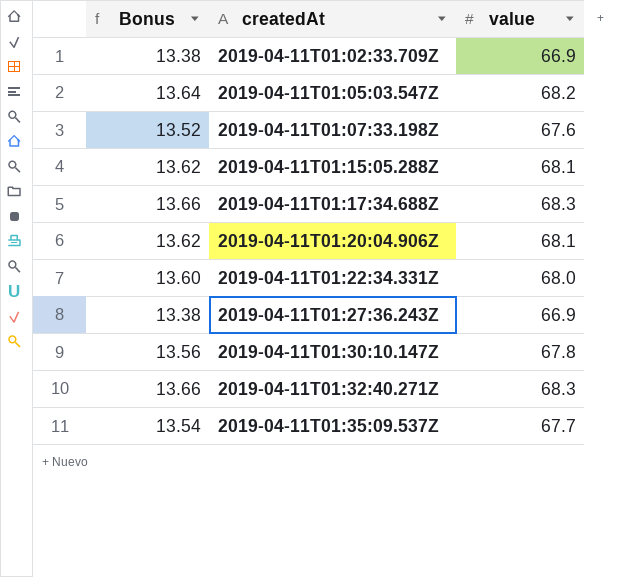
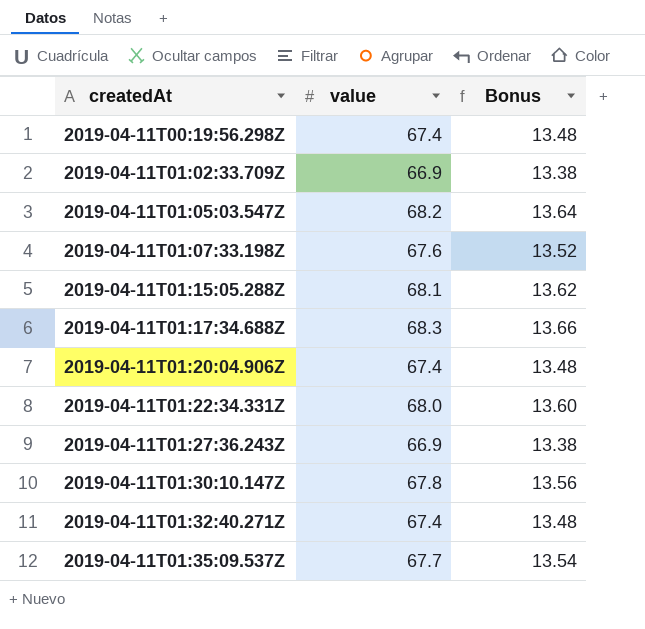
column Bonus | position: 1 -> 3
row 2019-04-11T00:19:56.298Z: none -> 67.4 | 13.48
2019-04-11T01:20:04.906Z | value: 68.1 -> 67.4
2019-04-11T01:20:04.906Z | Bonus: 13.62 -> 13.48
2019-04-11T01:32:40.271Z | value: 68.3 -> 67.4
2019-04-11T01:32:40.271Z | Bonus: 13.66 -> 13.48

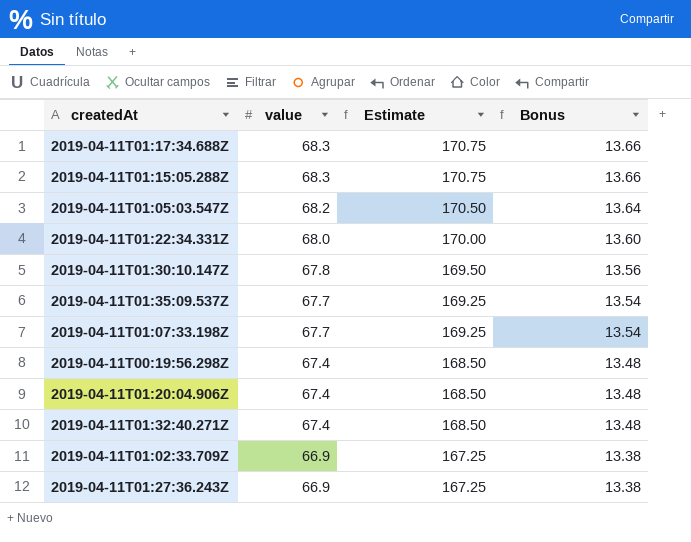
row order: createdAt ascending -> value descending
column Estimate | formula: none -> [value] * 2.5
2019-04-11T01:15:05.288Z | value: 68.1 -> 68.3
2019-04-11T01:15:05.288Z | Bonus: 13.62 -> 13.66
2019-04-11T01:07:33.198Z | value: 67.6 -> 67.7
2019-04-11T01:07:33.198Z | Bonus: 13.52 -> 13.54

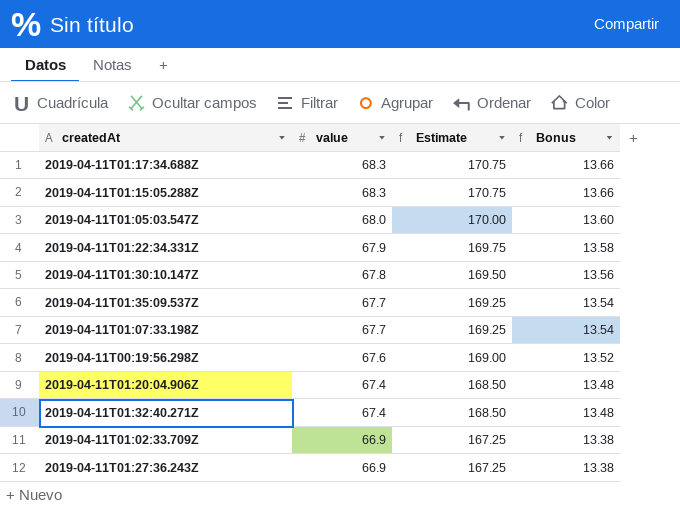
2019-04-11T01:05:03.547Z | value: 68.2 -> 68.0
2019-04-11T01:05:03.547Z | Estimate: 170.50 -> 170.00
2019-04-11T01:05:03.547Z | Bonus: 13.64 -> 13.60
2019-04-11T01:22:34.331Z | value: 68.0 -> 67.9
2019-04-11T01:22:34.331Z | Estimate: 170.00 -> 169.75
2019-04-11T01:22:34.331Z | Bonus: 13.60 -> 13.58
2019-04-11T00:19:56.298Z | value: 67.4 -> 67.6
2019-04-11T00:19:56.298Z | Estimate: 168.50 -> 169.00
2019-04-11T00:19:56.298Z | Bonus: 13.48 -> 13.52

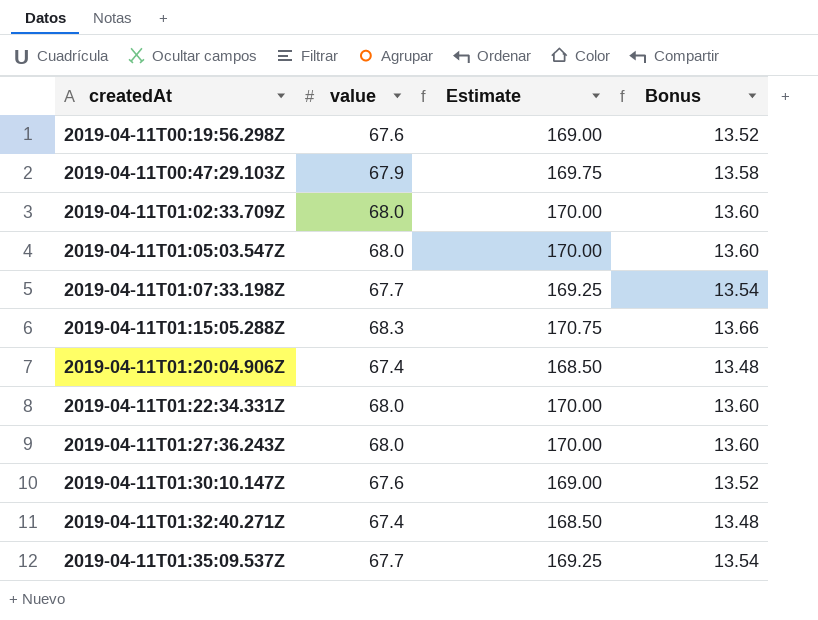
row order: value descending -> createdAt ascending
row 2019-04-11T01:17:34.688Z: 68.3 | 170.75 | 13.66 -> none
row 2019-04-11T00:47:29.103Z: none -> 67.9 | 169.75 | 13.58
2019-04-11T01:02:33.709Z | value: 66.9 -> 68.0
2019-04-11T01:02:33.709Z | Estimate: 167.25 -> 170.00
2019-04-11T01:02:33.709Z | Bonus: 13.38 -> 13.60
2019-04-11T01:22:34.331Z | value: 67.9 -> 68.0
2019-04-11T01:22:34.331Z | Estimate: 169.75 -> 170.00
2019-04-11T01:22:34.331Z | Bonus: 13.58 -> 13.60
2019-04-11T01:27:36.243Z | value: 66.9 -> 68.0
2019-04-11T01:27:36.243Z | Estimate: 167.25 -> 170.00
2019-04-11T01:27:36.243Z | Bonus: 13.38 -> 13.60
2019-04-11T01:30:10.147Z | value: 67.8 -> 67.6
2019-04-11T01:30:10.147Z | Estimate: 169.50 -> 169.00
2019-04-11T01:30:10.147Z | Bonus: 13.56 -> 13.52

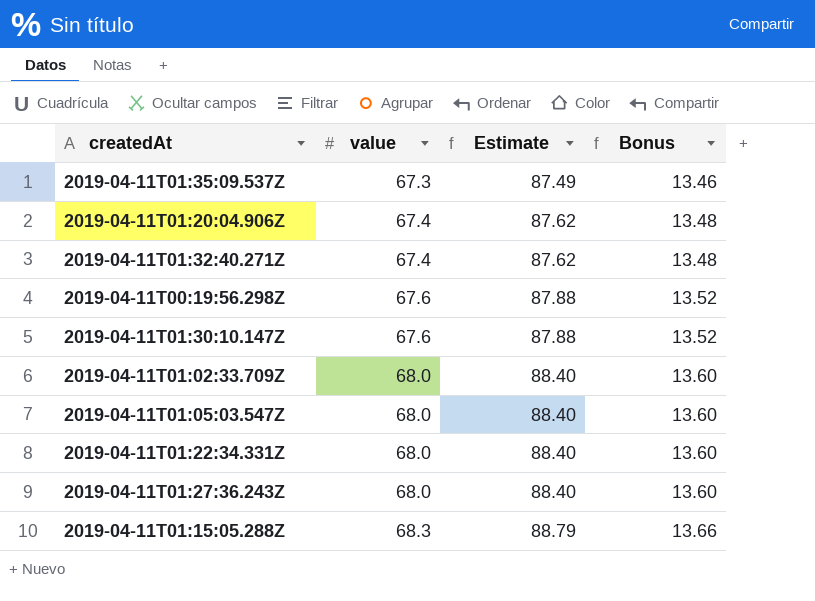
row order: createdAt ascending -> value ascending
column Estimate | formula: [value] * 2.5 -> [value] * 1.3
row 2019-04-11T00:47:29.103Z: 67.9 | 169.75 | 13.58 -> none
row 2019-04-11T01:07:33.198Z: 67.7 | 169.25 | 13.54 -> none
2019-04-11T01:35:09.537Z | value: 67.7 -> 67.3
2019-04-11T01:35:09.537Z | Bonus: 13.54 -> 13.46

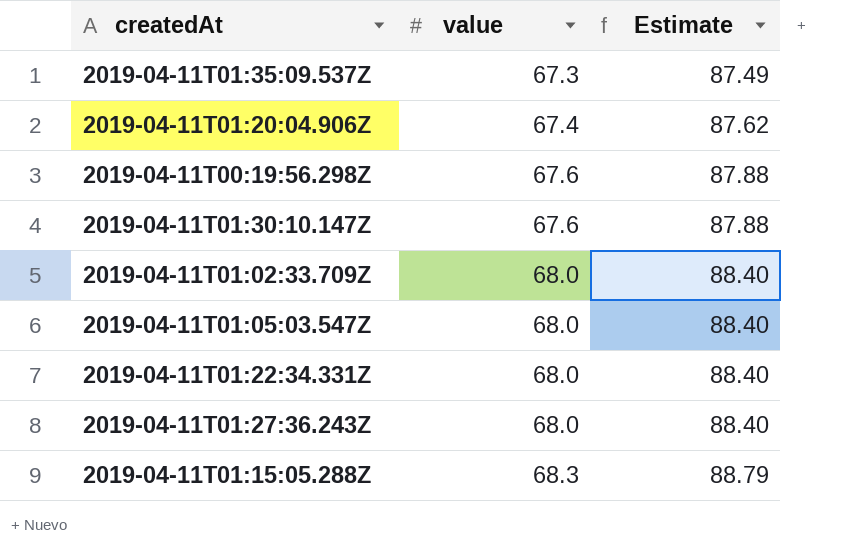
column Bonus | formula: [value] * 0.2 -> none
row 2019-04-11T01:32:40.271Z: 67.4 | 87.62 | 13.48 -> none

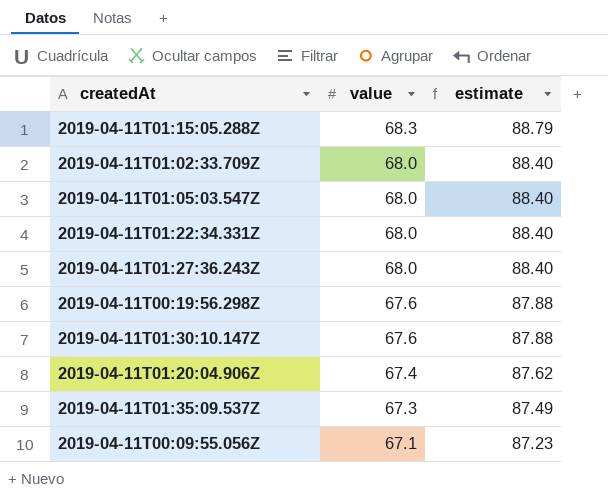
row order: value ascending -> value descending
column name: Estimate -> estimate
row 2019-04-11T00:09:55.056Z: none -> 67.1 | 87.23

